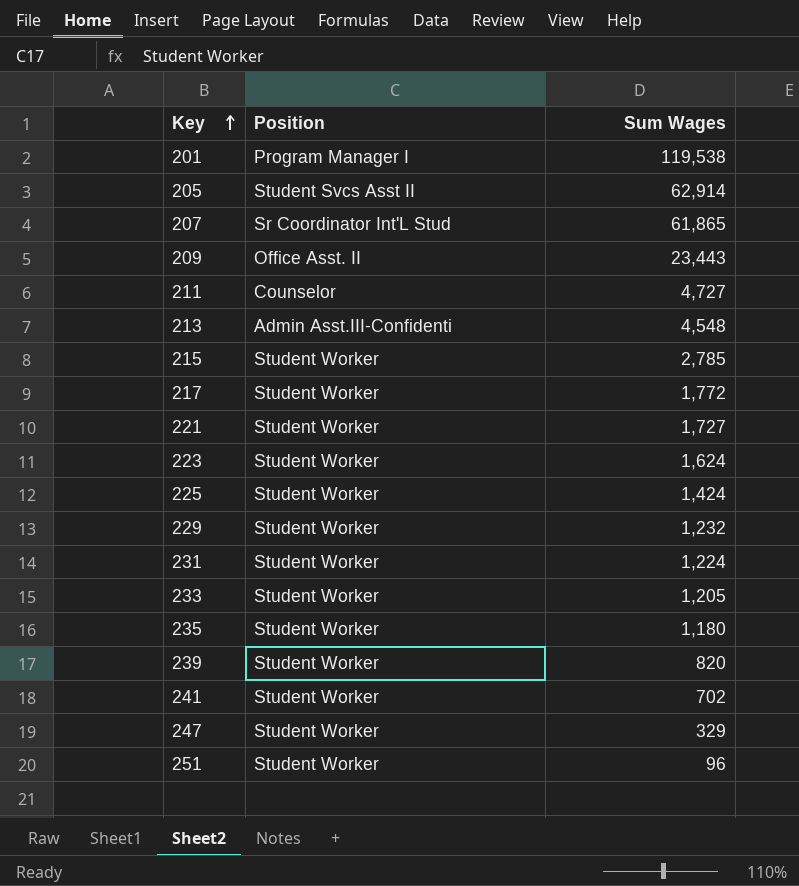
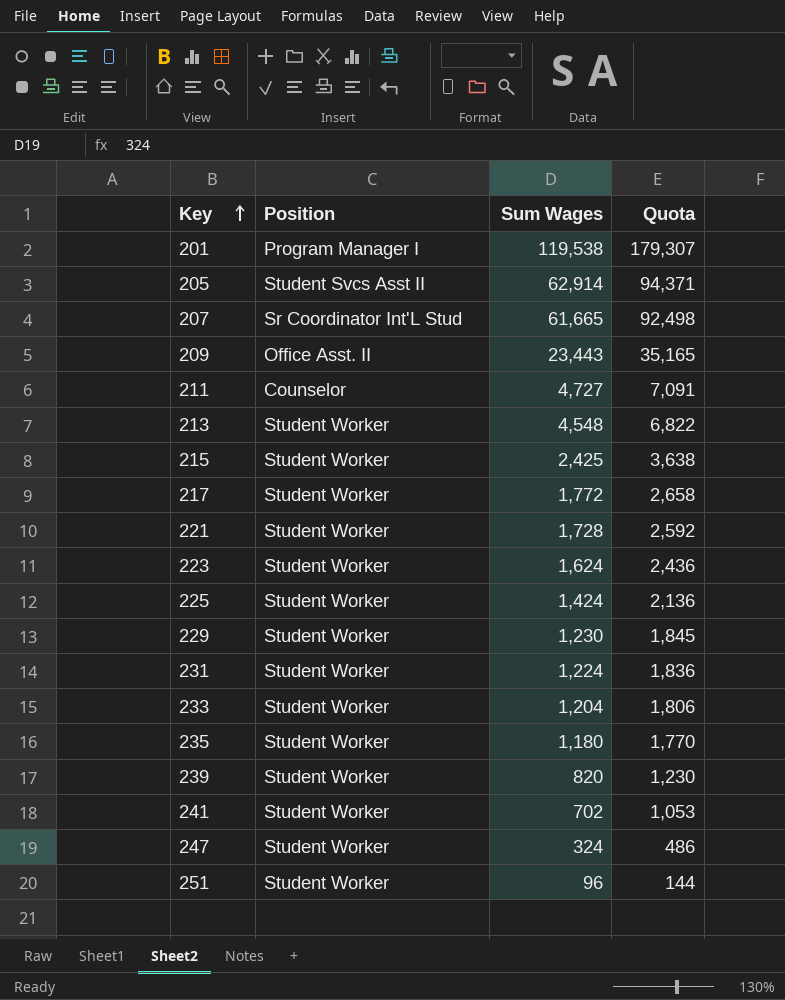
column Quota | formula: none -> [Sum Wages] * 1.5
207 | Sum Wages: 61,865 -> 61,665
213 | Position: Admin Asst.III-Confidenti -> Student Worker
215 | Sum Wages: 2,785 -> 2,425
221 | Sum Wages: 1,727 -> 1,728
229 | Sum Wages: 1,232 -> 1,230
233 | Sum Wages: 1,205 -> 1,204
247 | Sum Wages: 329 -> 324

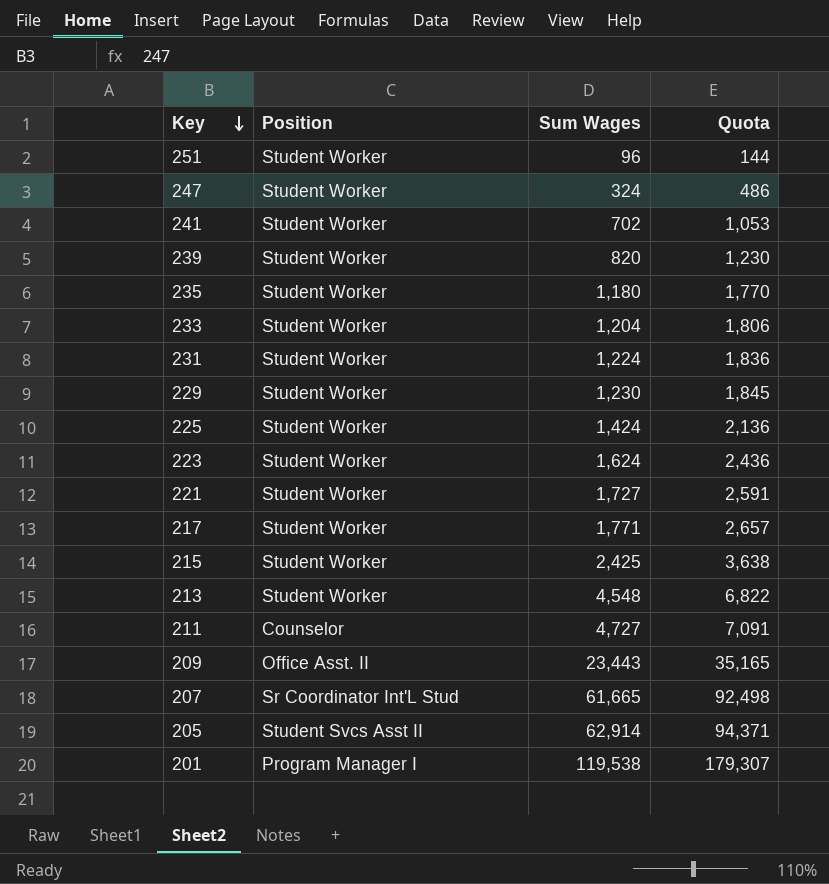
row order: Key ascending -> Key descending
221 | Sum Wages: 1,728 -> 1,727
221 | Quota: 2,592 -> 2,591
217 | Sum Wages: 1,772 -> 1,771
217 | Quota: 2,658 -> 2,657

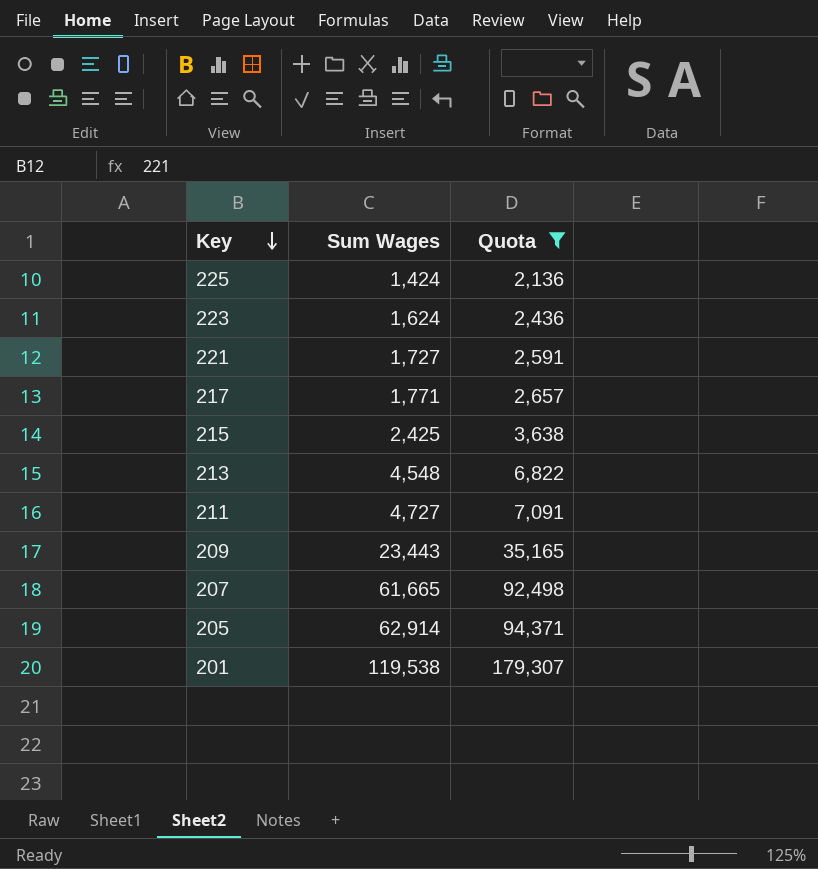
filter: none -> Quota >= 2,136
column Position | position: 2 -> none

